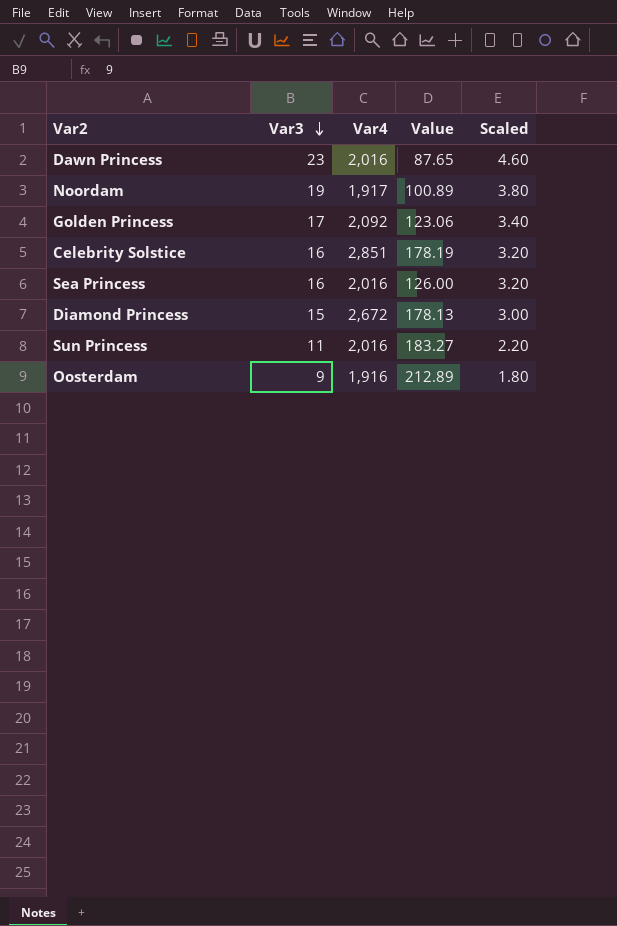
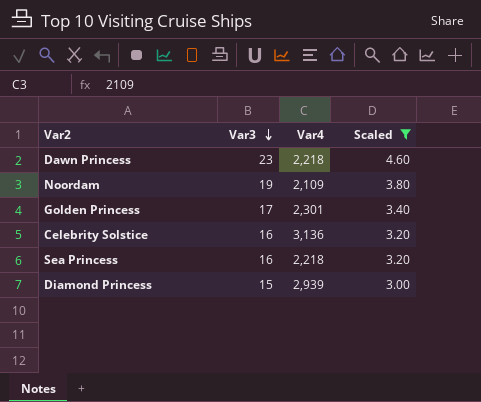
filter: none -> Scaled >= 3.00
column Value | formula: [Var4] / [Var3] -> none
Dawn Princess | Var4: 2,016 -> 2,218
Noordam | Var4: 1,917 -> 2,109
Golden Princess | Var4: 2,092 -> 2,301
Celebrity Solstice | Var4: 2,851 -> 3,136
Sea Princess | Var4: 2,016 -> 2,218
Diamond Princess | Var4: 2,672 -> 2,939

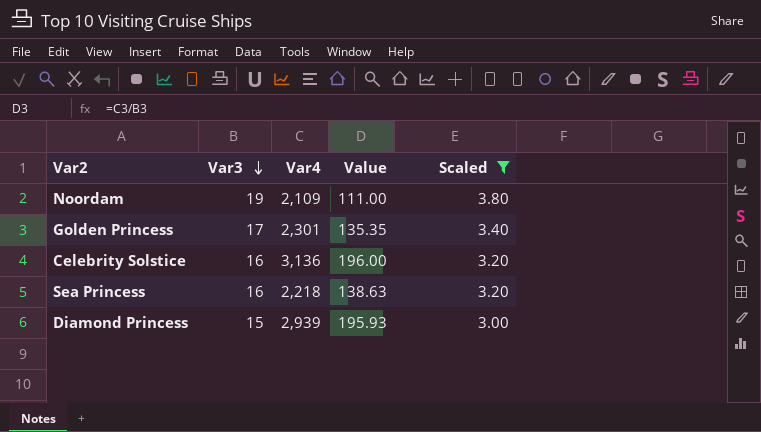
column Value | formula: none -> [Var4] / [Var3]
row Dawn Princess: 23 | 2,218 | 4.60 -> none

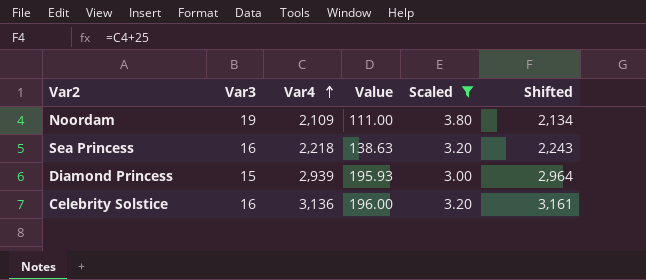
row order: Var3 descending -> Var4 ascending
column Shifted | formula: none -> [Var4] + 25
row Golden Princess: 17 | 2,301 | 135.35 | 3.40 -> none

